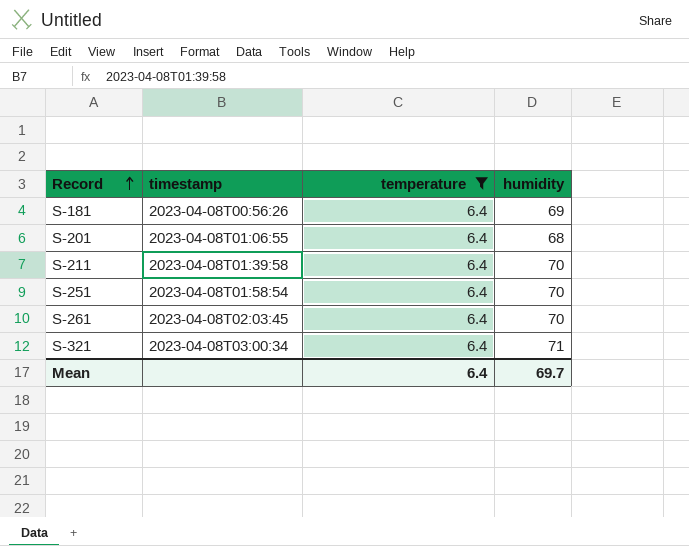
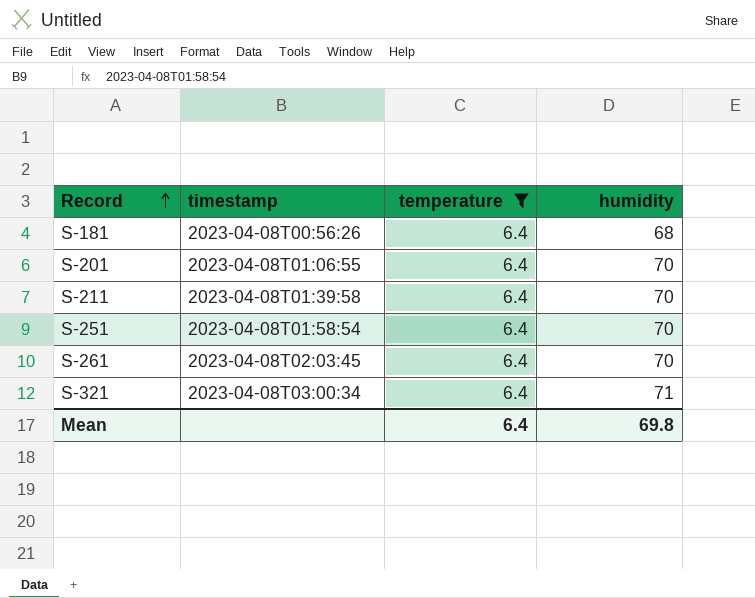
S-181 | humidity: 69 -> 68
S-201 | humidity: 68 -> 70
Mean | humidity: 69.7 -> 69.8

